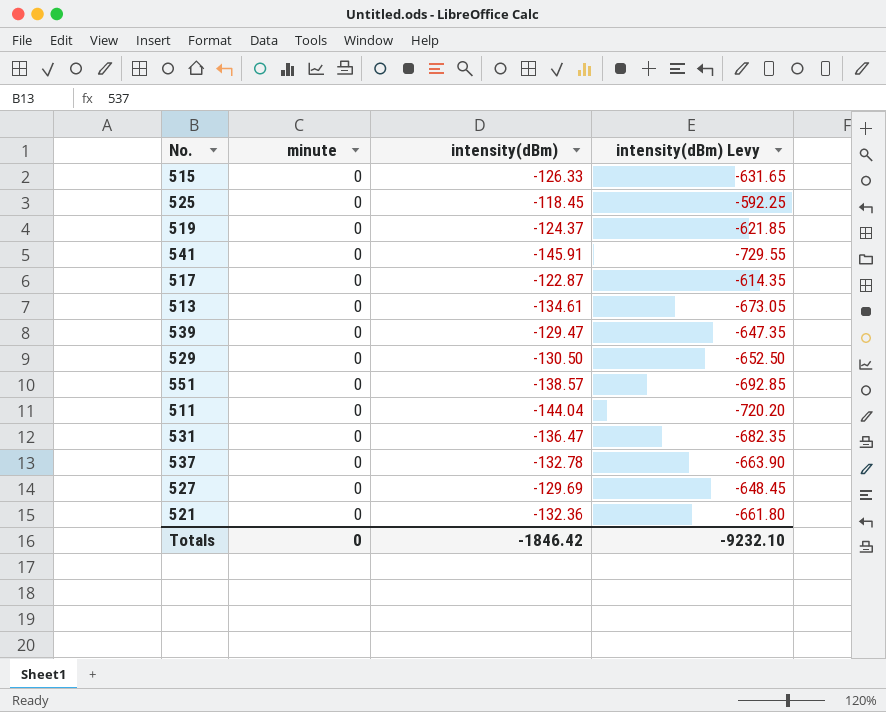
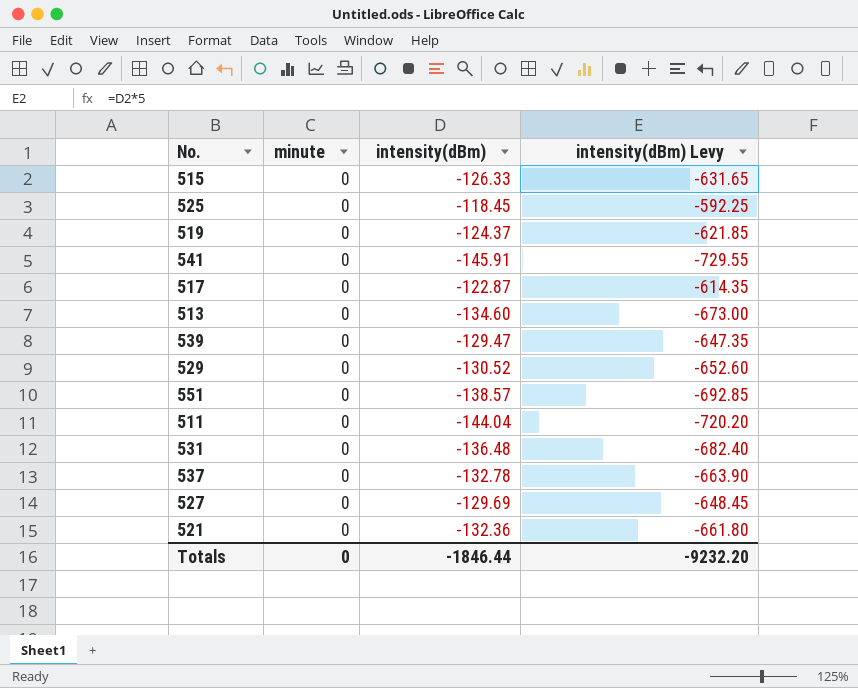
513 | intensity(dBm): -134.61 -> -134.60
513 | intensity(dBm) Levy: -673.05 -> -673.00
529 | intensity(dBm): -130.50 -> -130.52
529 | intensity(dBm) Levy: -652.50 -> -652.60
531 | intensity(dBm): -136.47 -> -136.48
531 | intensity(dBm) Levy: -682.35 -> -682.40
Totals | intensity(dBm): -1846.42 -> -1846.44
Totals | intensity(dBm) Levy: -9232.10 -> -9232.20

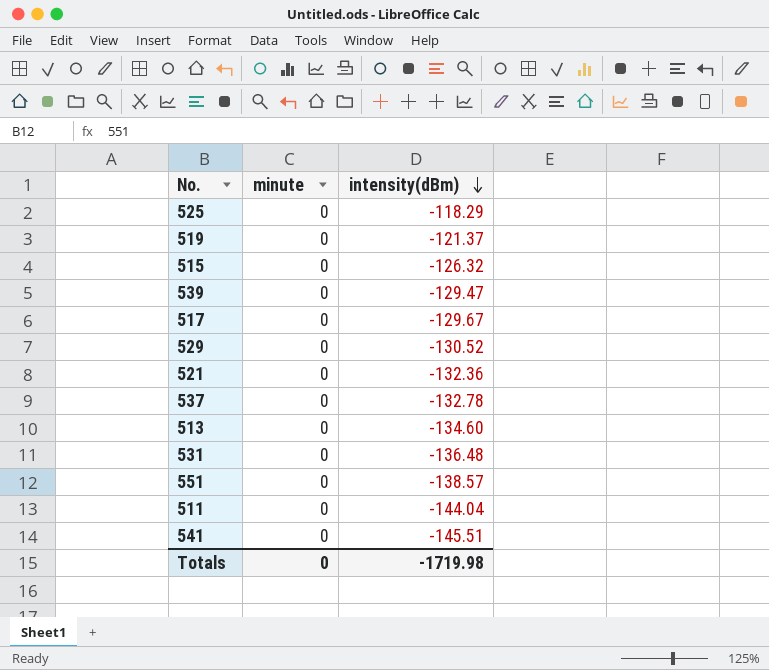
row order: none -> intensity(dBm) descending
column intensity(dBm) Levy | formula: [intensity(dBm)] * 5 -> none
row 527: 0 | -129.69 | -648.45 -> none
525 | intensity(dBm): -118.45 -> -118.29
519 | intensity(dBm): -124.37 -> -121.37
515 | intensity(dBm): -126.33 -> -126.32
517 | intensity(dBm): -122.87 -> -129.67
541 | intensity(dBm): -145.91 -> -145.51
Totals | intensity(dBm): -1846.44 -> -1719.98

